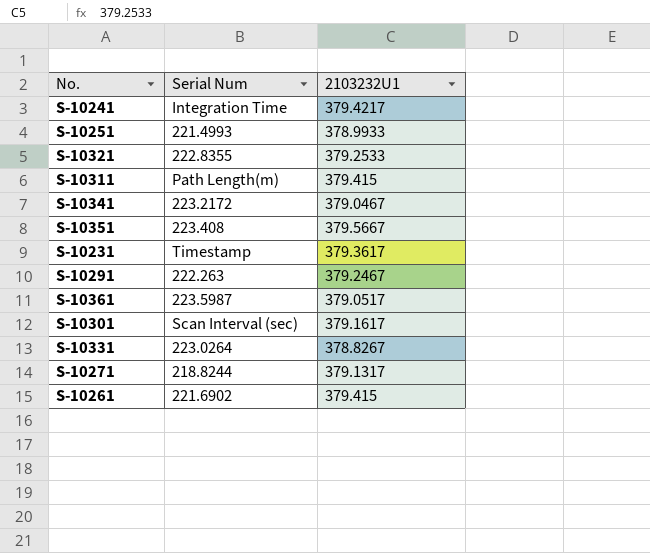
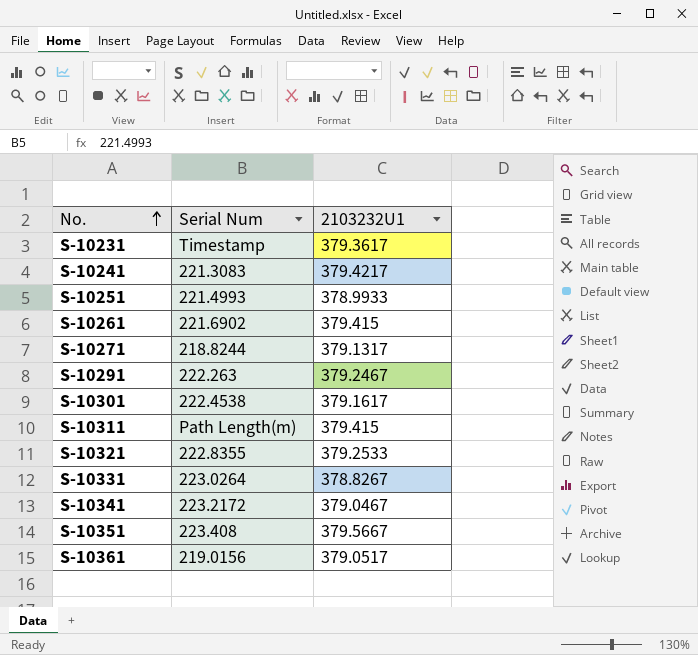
row order: none -> No. ascending
S-10241 | Serial Num: Integration Time -> 221.3083
S-10301 | Serial Num: Scan Interval (sec) -> 222.4538
S-10361 | Serial Num: 223.5987 -> 219.0156

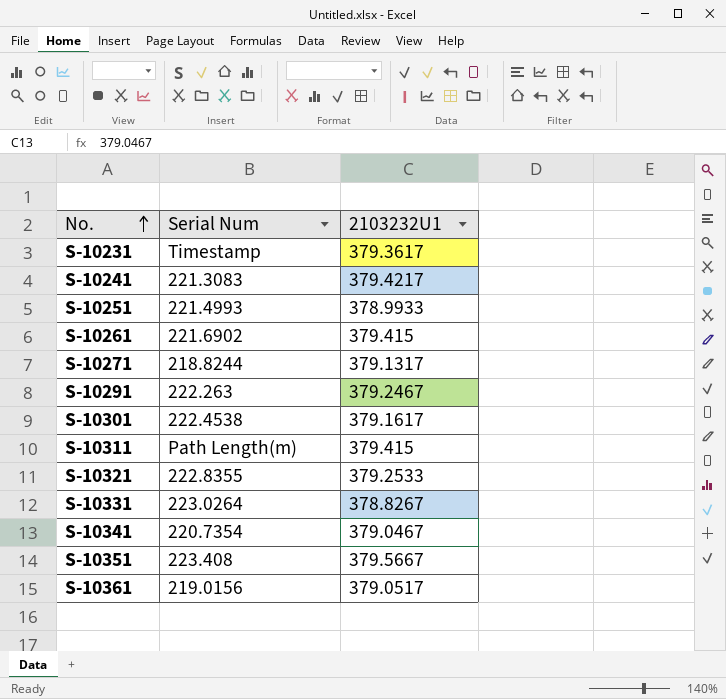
S-10341 | Serial Num: 223.2172 -> 220.7354

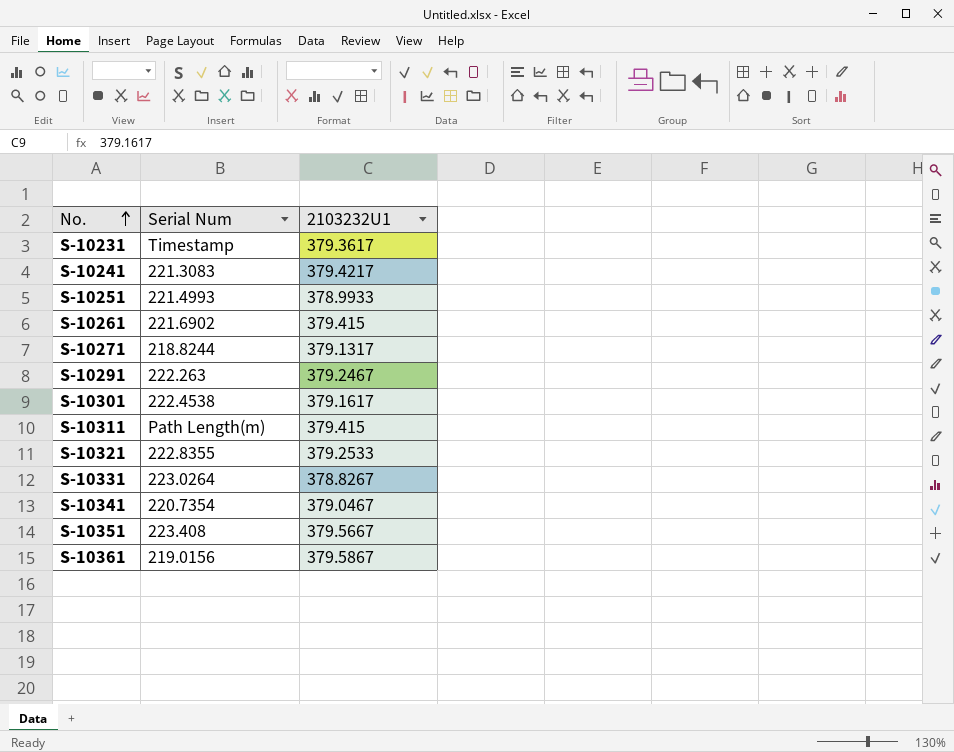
S-10361 | 2103232U1: 379.0517 -> 379.5867

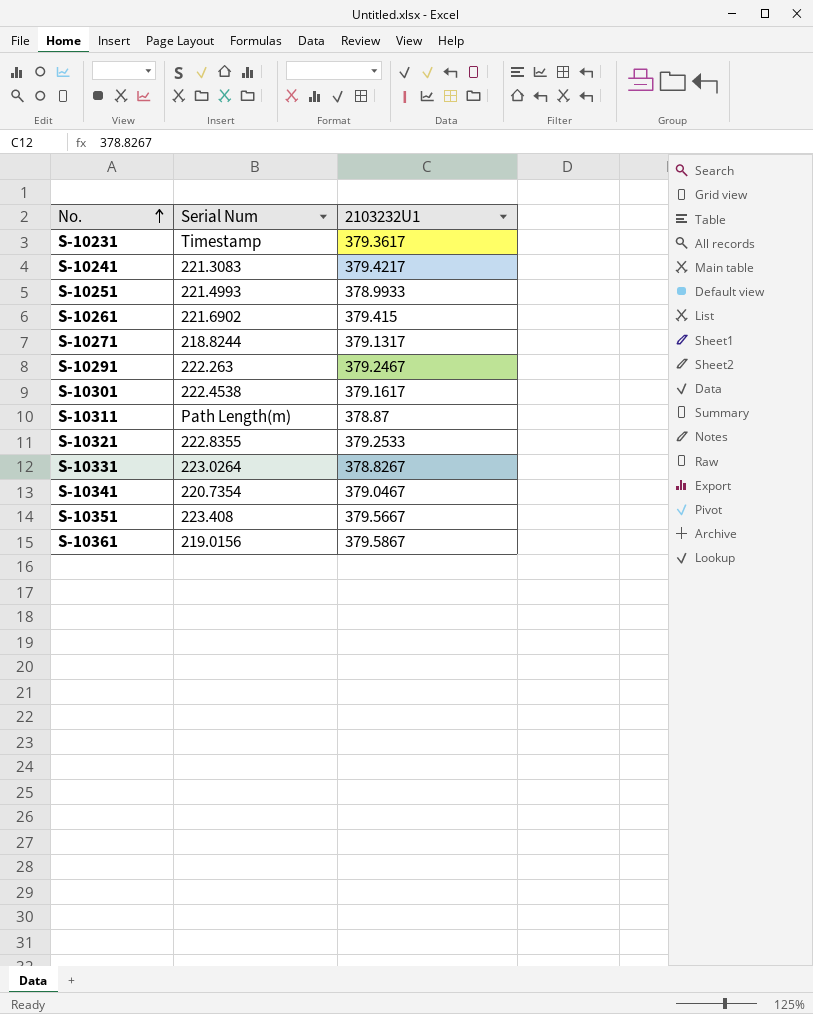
S-10311 | 2103232U1: 379.415 -> 378.87

